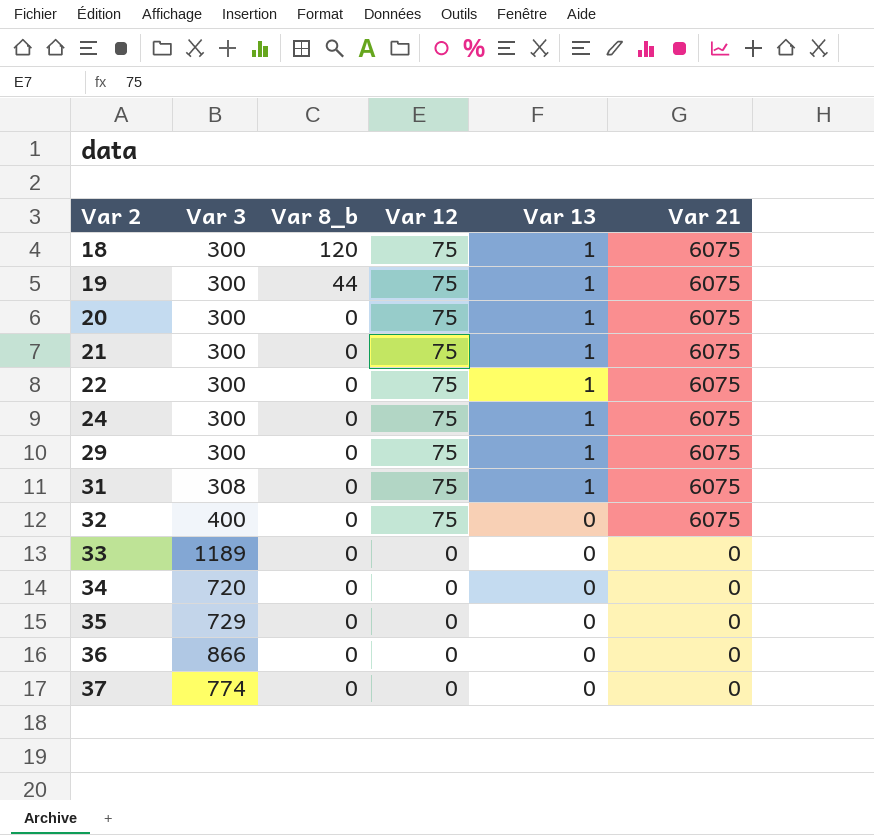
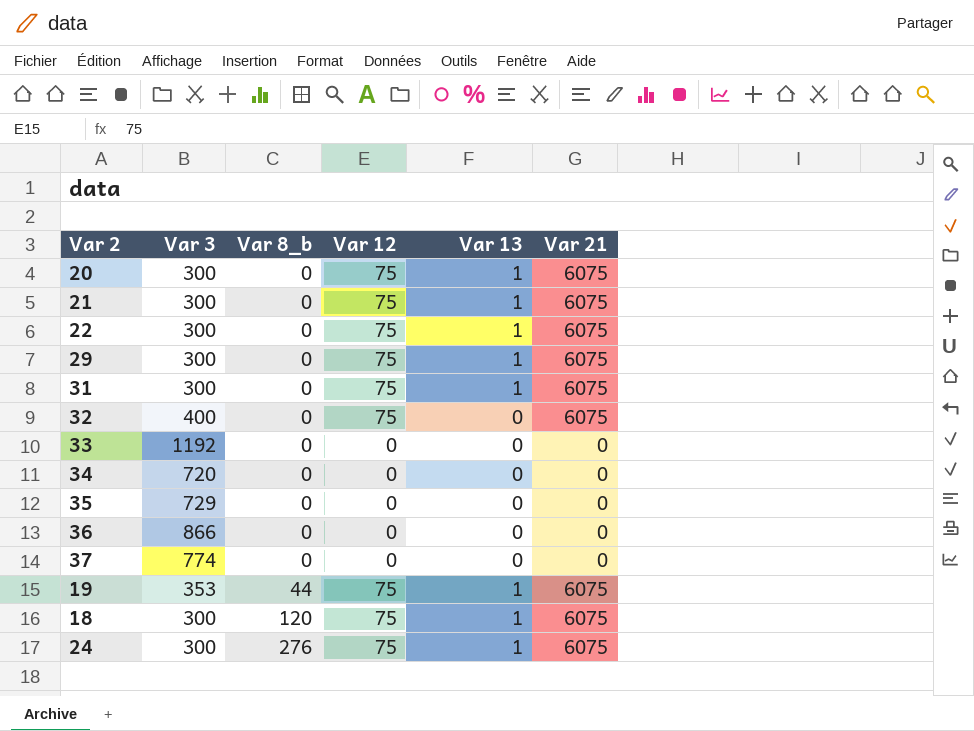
row order: Var 2 ascending -> Var 8_b ascending
31 | Var 3: 308 -> 300
33 | Var 3: 1189 -> 1192
19 | Var 3: 300 -> 353
24 | Var 8_b: 0 -> 276

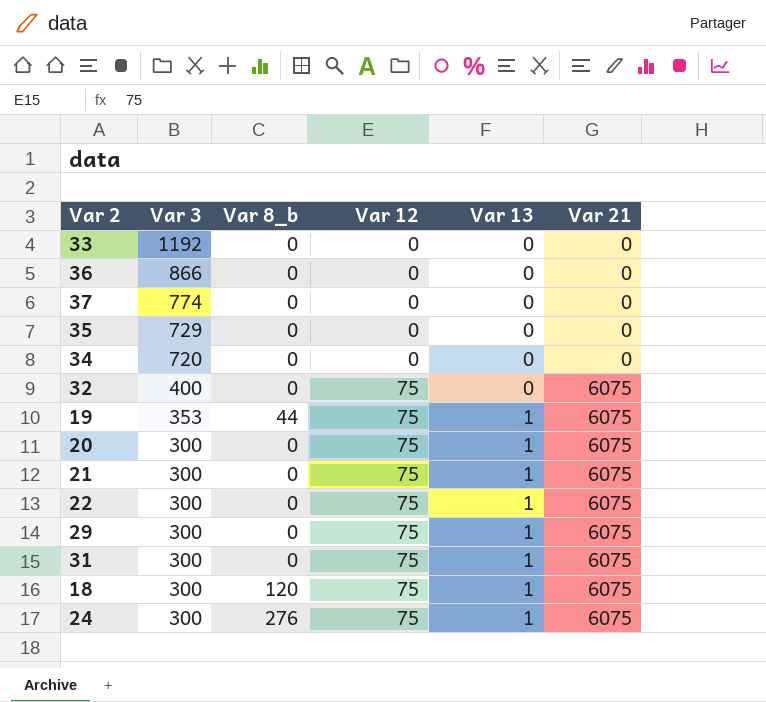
row order: Var 8_b ascending -> Var 3 descending

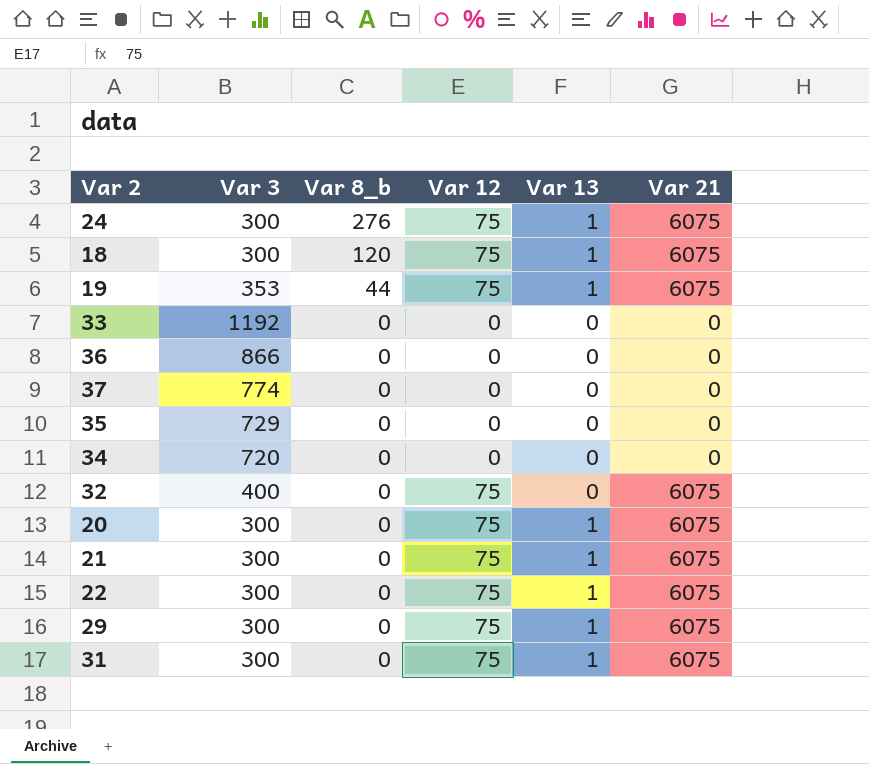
row order: Var 3 descending -> Var 8_b descending

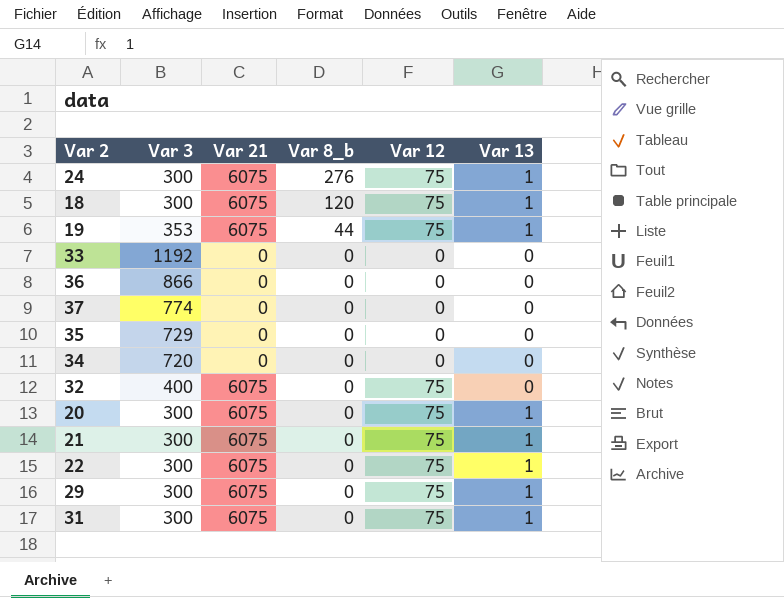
column Var 21 | position: 6 -> 3

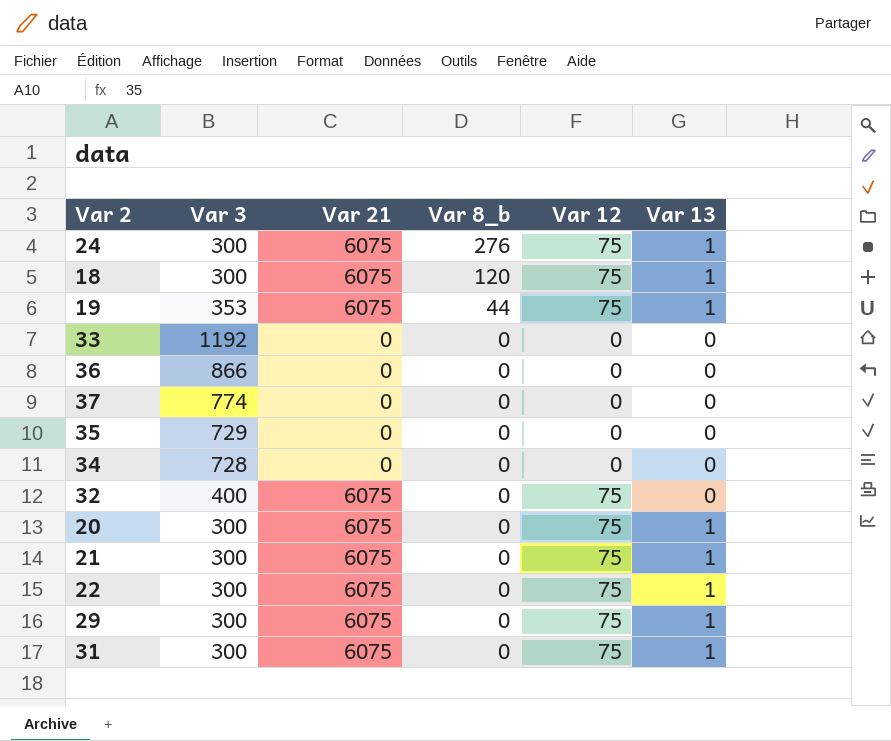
34 | Var 3: 720 -> 728

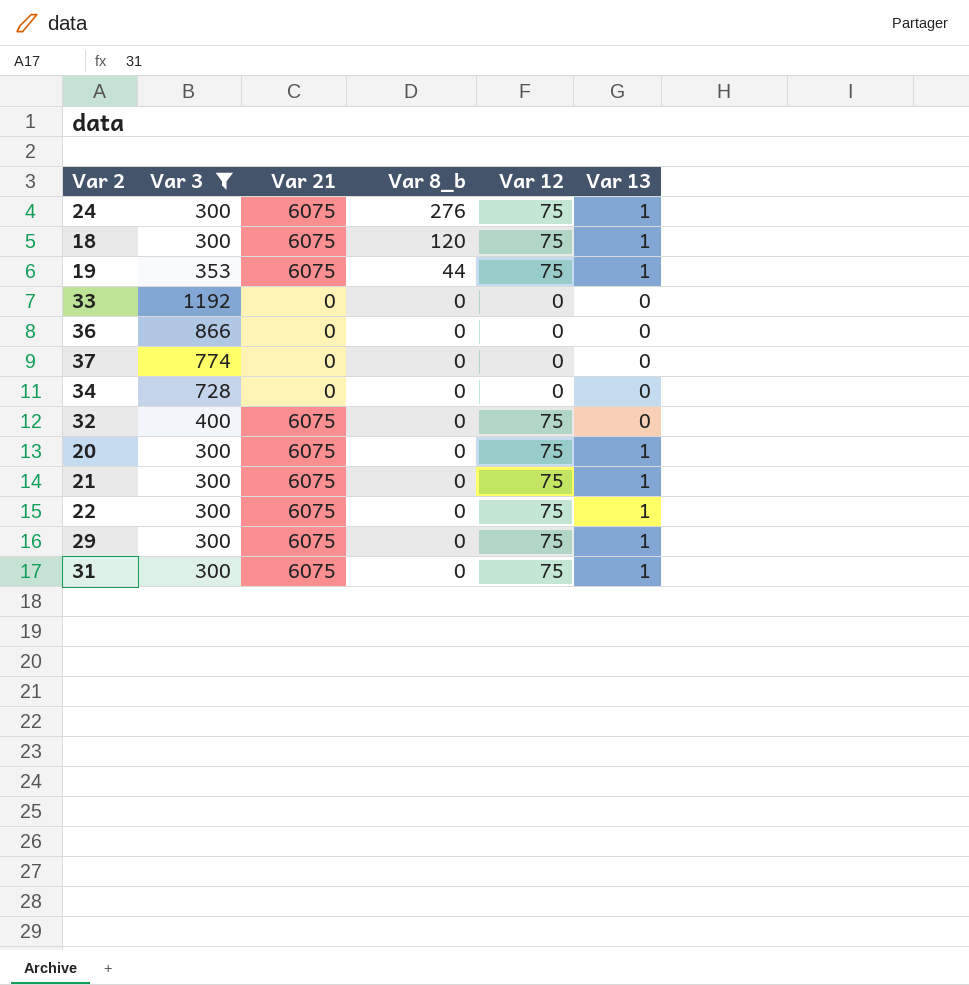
filter: none -> Var 3 != 729

